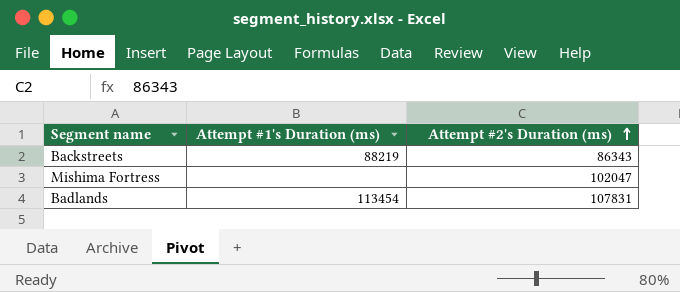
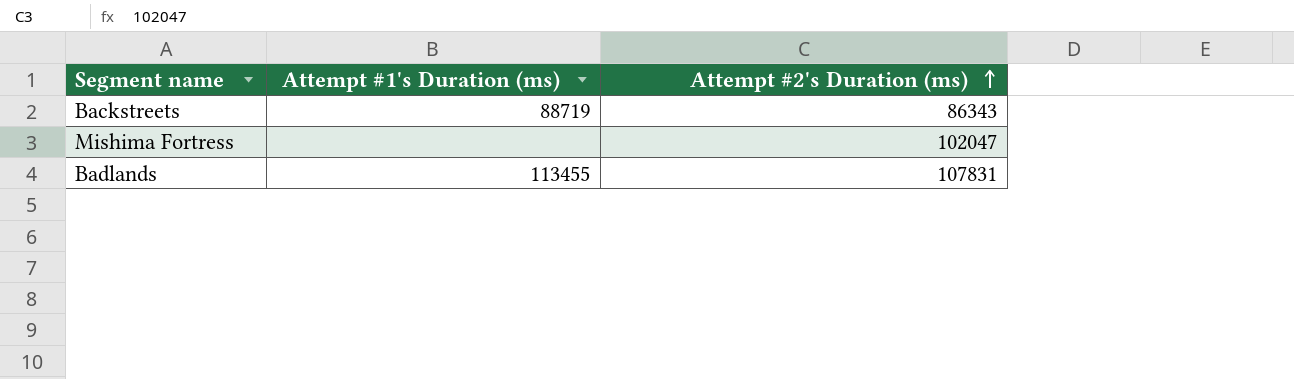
Backstreets | Attempt #1's Duration (ms): 88219 -> 88719
Badlands | Attempt #1's Duration (ms): 113454 -> 113455

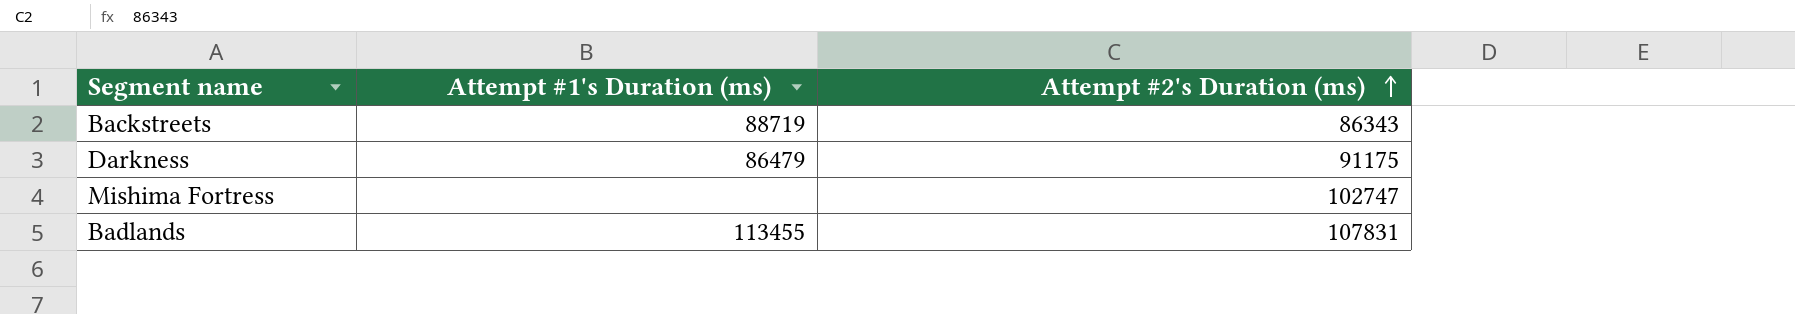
row Darkness: none -> 86479 | 91175
Mishima Fortress | Attempt #2's Duration (ms): 102047 -> 102747

